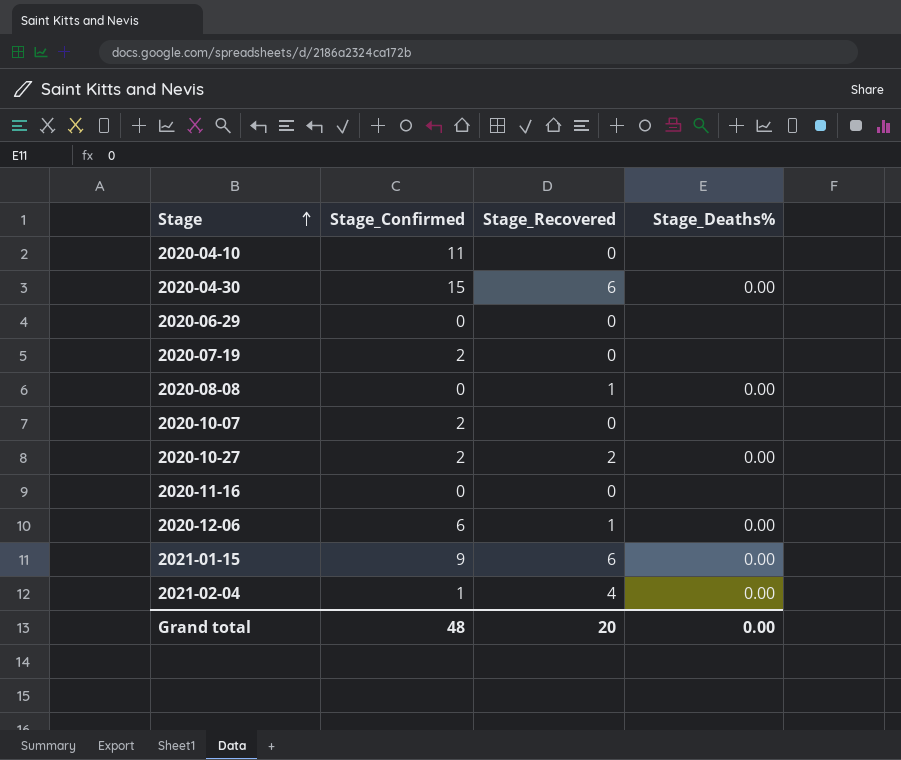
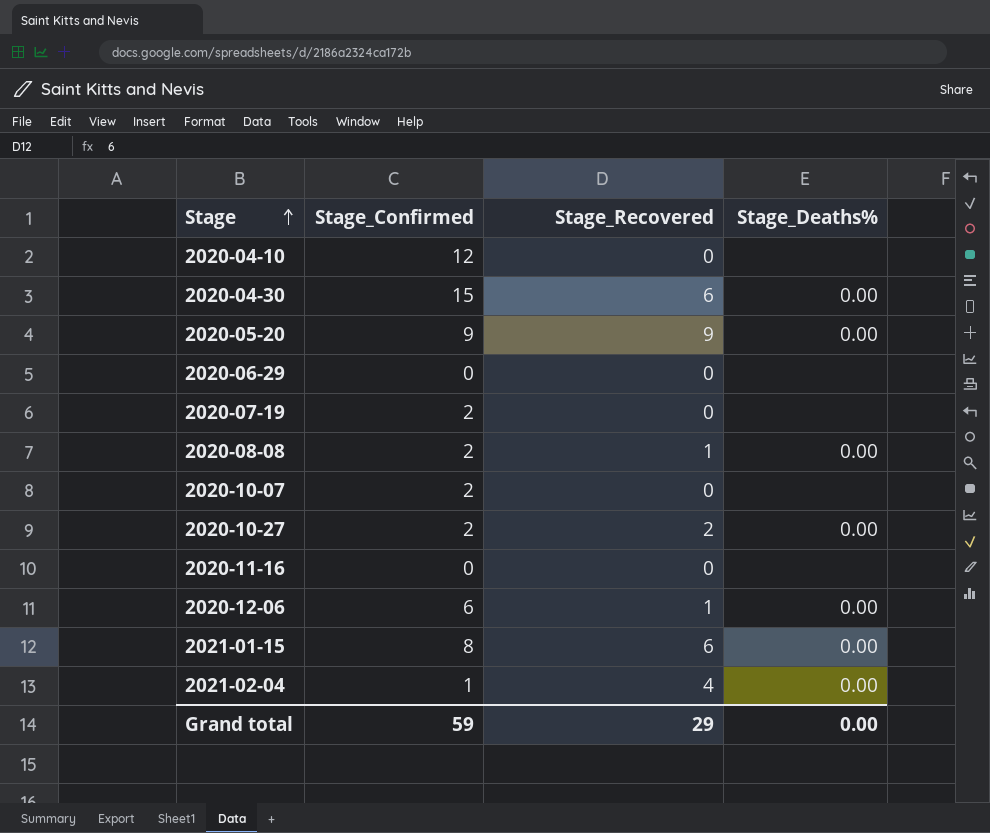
2020-04-10 | Stage_Confirmed: 11 -> 12
row 2020-05-20: none -> 9 | 9 | 0.00
2020-08-08 | Stage_Confirmed: 0 -> 2
2021-01-15 | Stage_Confirmed: 9 -> 8
Grand total | Stage_Confirmed: 48 -> 59
Grand total | Stage_Recovered: 20 -> 29

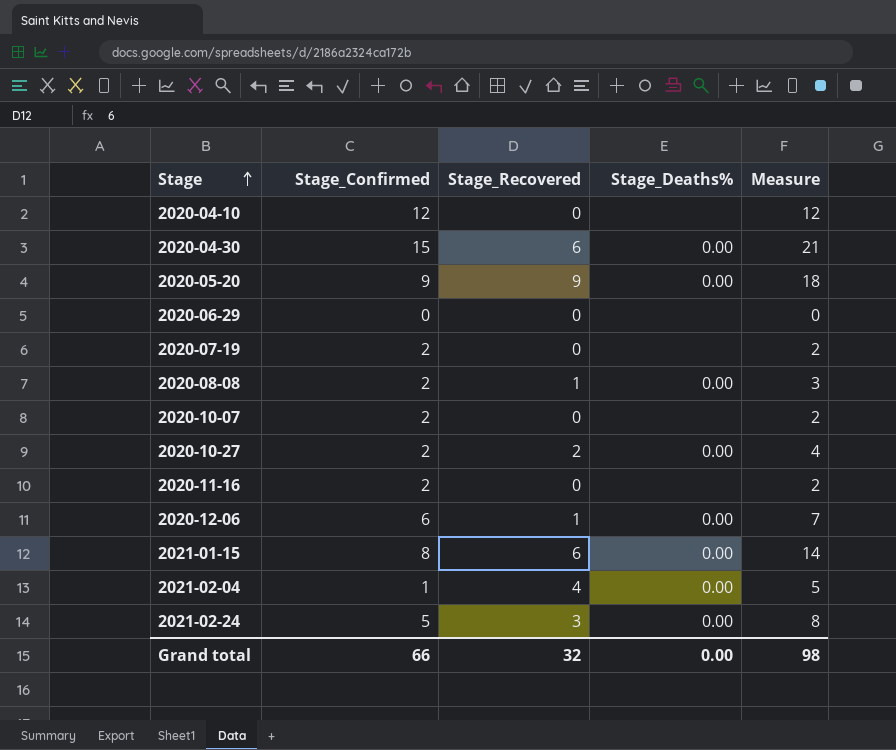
column Measure | formula: none -> [Stage_Confirmed] + [Stage_Recovered]
2020-11-16 | Stage_Confirmed: 0 -> 2
row 2021-02-24: none -> 5 | 3 | 0.00 | 8
Grand total | Stage_Confirmed: 59 -> 66
Grand total | Stage_Recovered: 29 -> 32

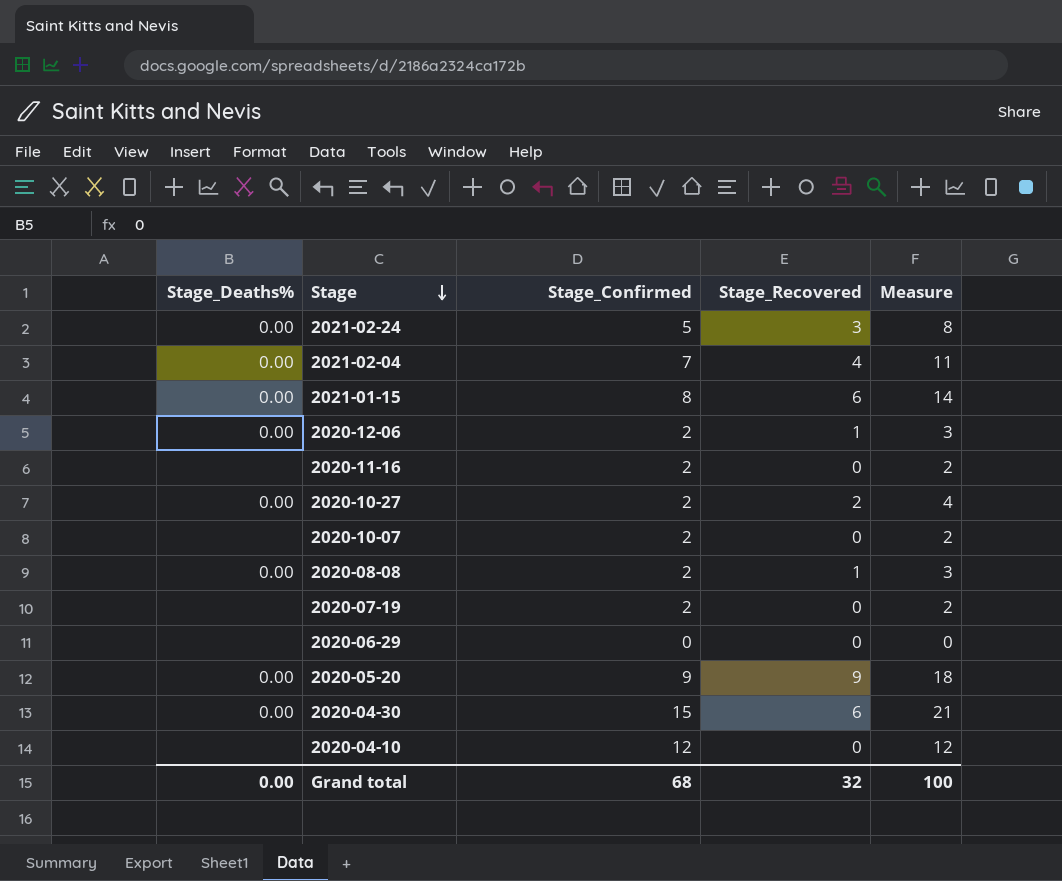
row order: Stage ascending -> Stage descending
column Stage_Deaths% | position: 4 -> 1
2021-02-04 | Stage_Confirmed: 1 -> 7
2021-02-04 | Measure: 5 -> 11
2020-12-06 | Stage_Confirmed: 6 -> 2
2020-12-06 | Measure: 7 -> 3
Grand total | Stage_Confirmed: 66 -> 68
Grand total | Measure: 98 -> 100

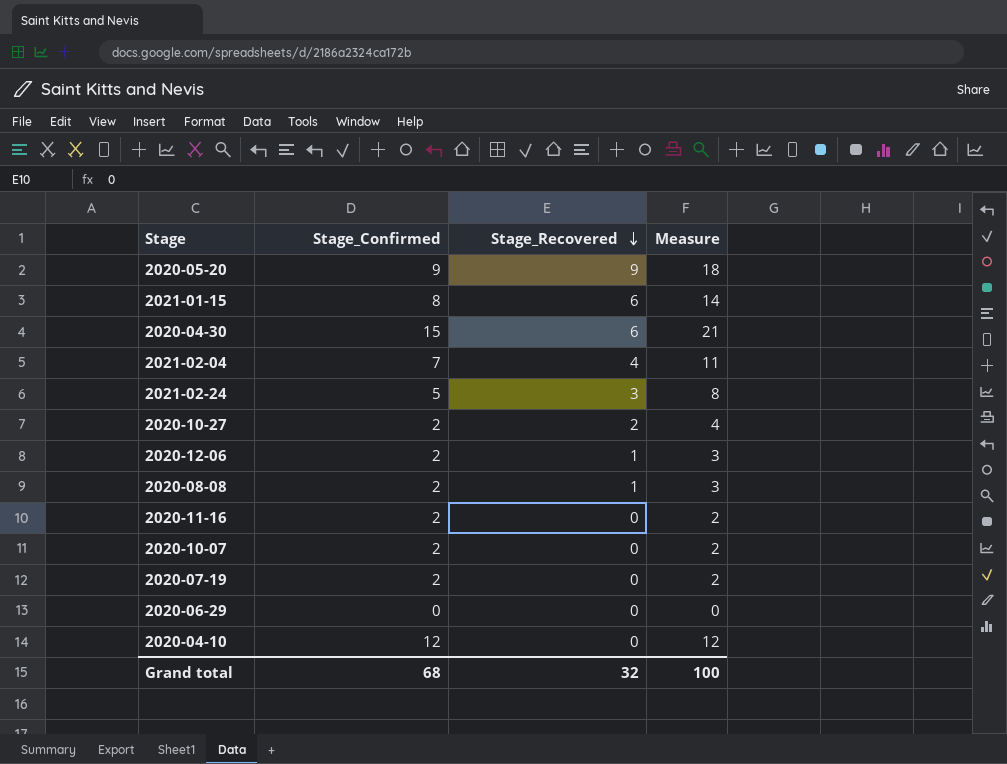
row order: Stage descending -> Stage_Recovered descending
column Stage_Deaths% | position: 1 -> none

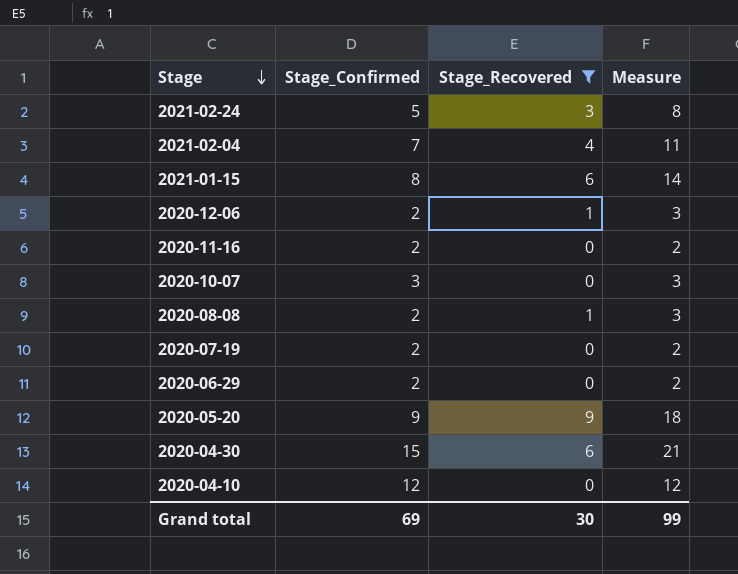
filter: none -> Stage_Recovered != 2
row order: Stage_Recovered descending -> Stage descending
2020-10-07 | Stage_Confirmed: 2 -> 3
2020-10-07 | Measure: 2 -> 3
2020-06-29 | Stage_Confirmed: 0 -> 2
2020-06-29 | Measure: 0 -> 2
Grand total | Stage_Confirmed: 68 -> 69
Grand total | Stage_Recovered: 32 -> 30
Grand total | Measure: 100 -> 99

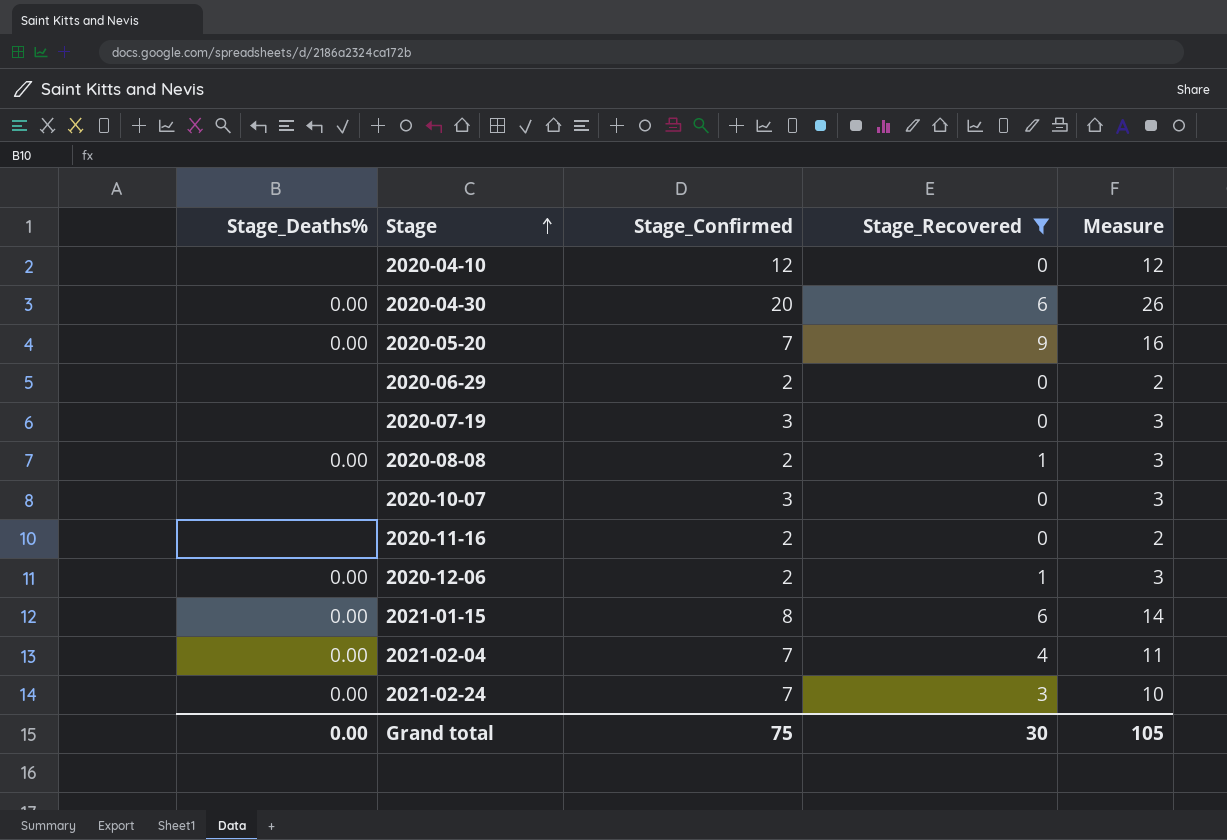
row order: Stage descending -> Stage ascending
column Stage_Deaths% | position: none -> 1
2020-04-30 | Stage_Confirmed: 15 -> 20
2020-04-30 | Measure: 21 -> 26
2020-05-20 | Stage_Confirmed: 9 -> 7
2020-05-20 | Measure: 18 -> 16
2020-07-19 | Stage_Confirmed: 2 -> 3
2020-07-19 | Measure: 2 -> 3
2021-02-24 | Stage_Confirmed: 5 -> 7
2021-02-24 | Measure: 8 -> 10
Grand total | Stage_Confirmed: 69 -> 75
Grand total | Measure: 99 -> 105

